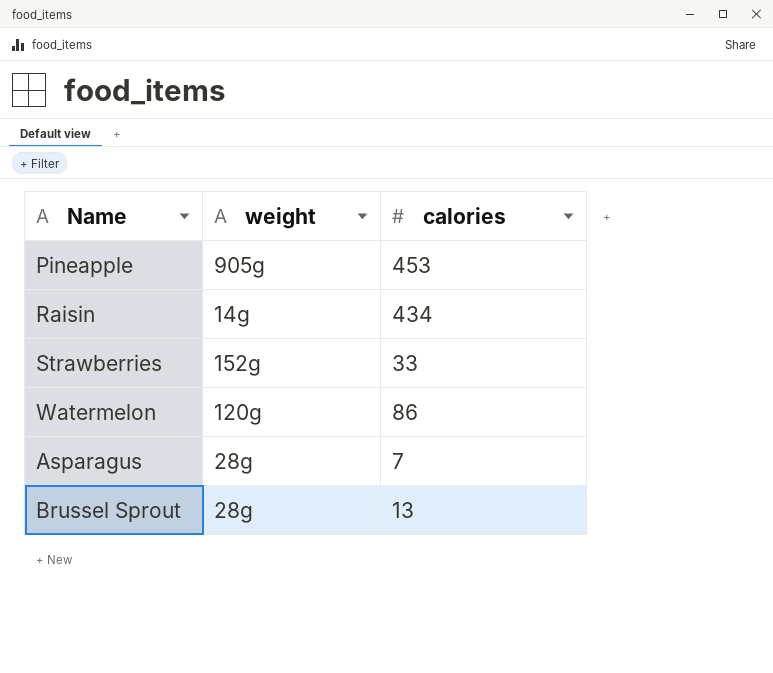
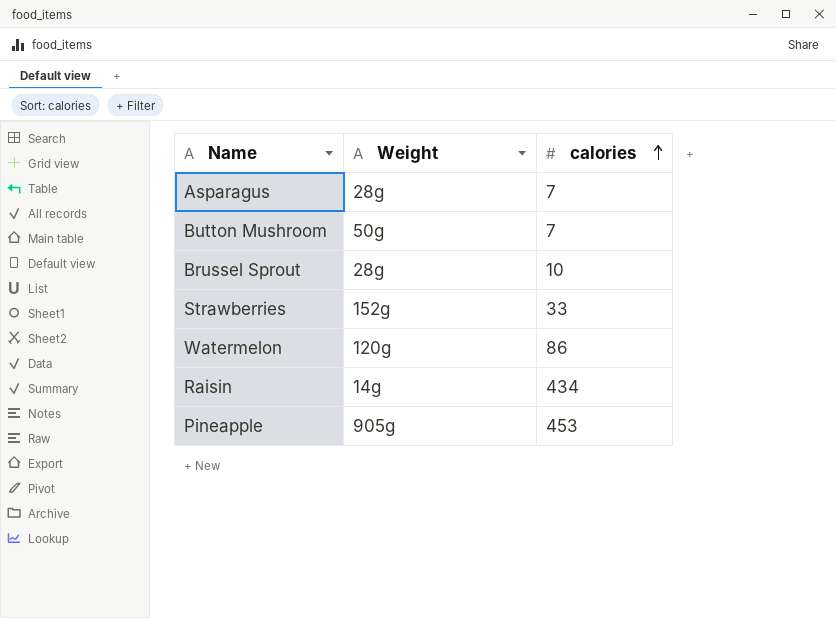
row order: none -> calories ascending
column name: weight -> Weight
row Button Mushroom: none -> 50g | 7
Brussel Sprout | calories: 13 -> 10

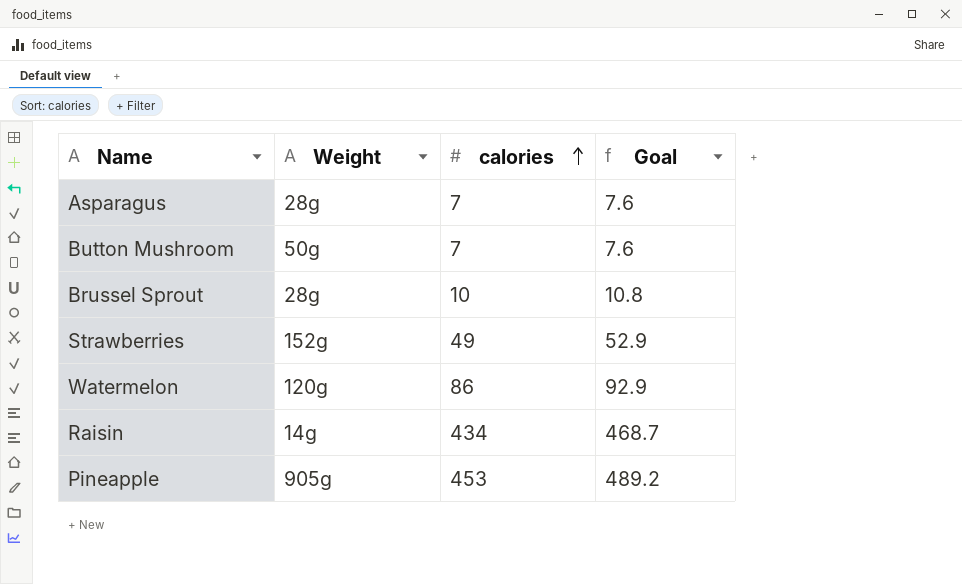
column Goal | formula: none -> [calories] * 1.08
Strawberries | calories: 33 -> 49

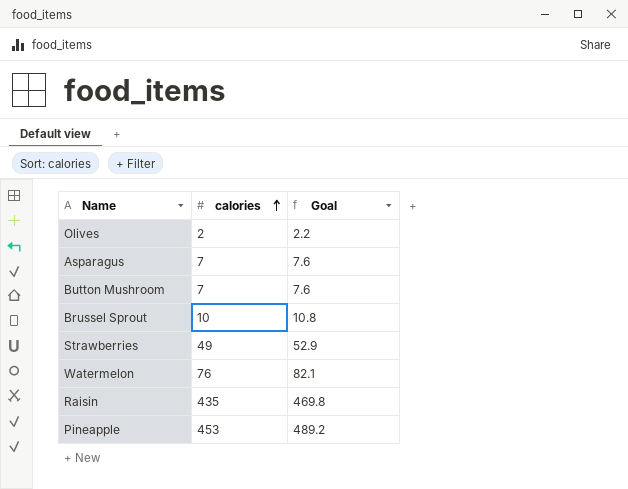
column Weight | position: 2 -> none
row Olives: none -> 2 | 2.2
Watermelon | calories: 86 -> 76
Watermelon | Goal: 92.9 -> 82.1
Raisin | calories: 434 -> 435
Raisin | Goal: 468.7 -> 469.8

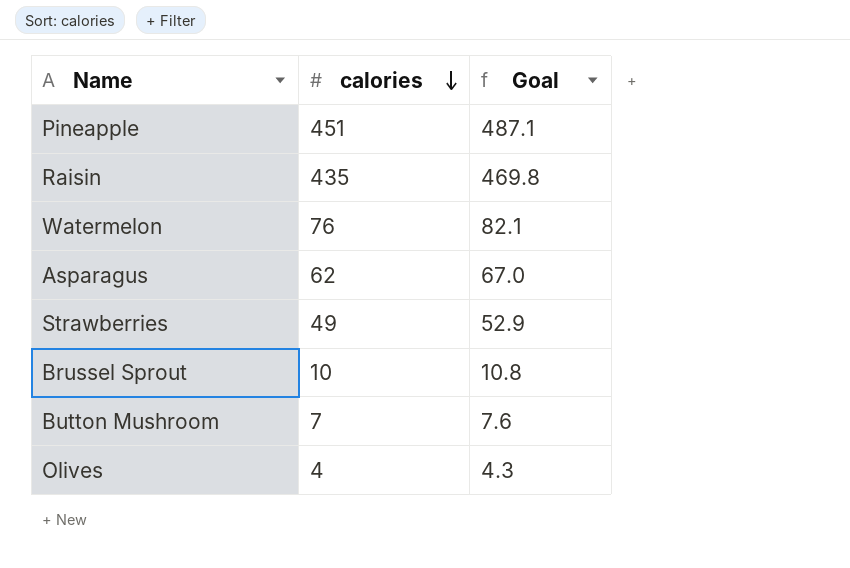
row order: calories ascending -> calories descending
Pineapple | calories: 453 -> 451
Pineapple | Goal: 489.2 -> 487.1
Asparagus | calories: 7 -> 62
Asparagus | Goal: 7.6 -> 67.0
Olives | calories: 2 -> 4
Olives | Goal: 2.2 -> 4.3

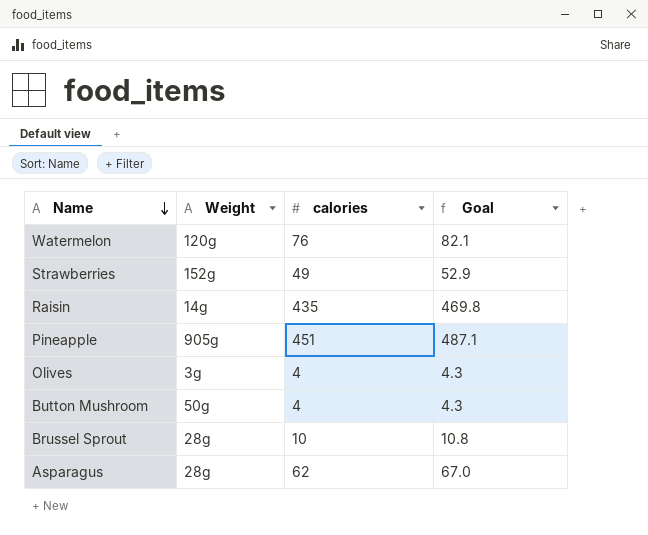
row order: calories descending -> Name descending
column Weight | position: none -> 2
Button Mushroom | calories: 7 -> 4
Button Mushroom | Goal: 7.6 -> 4.3

